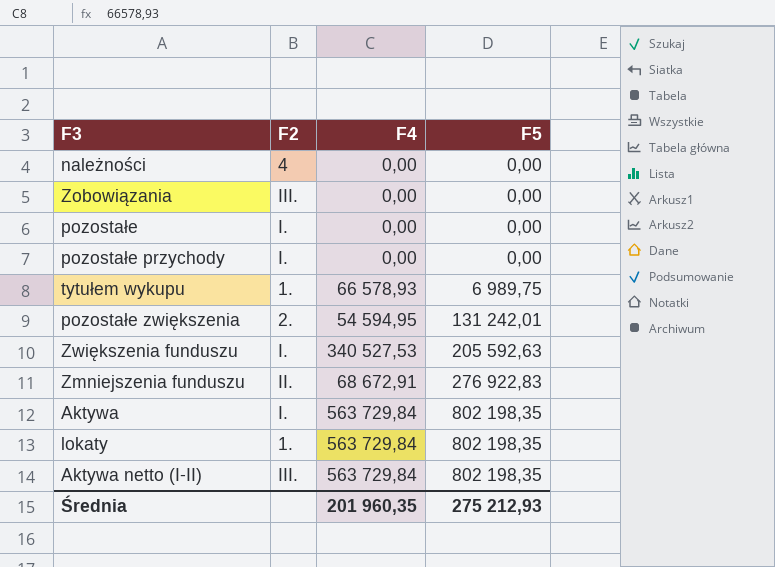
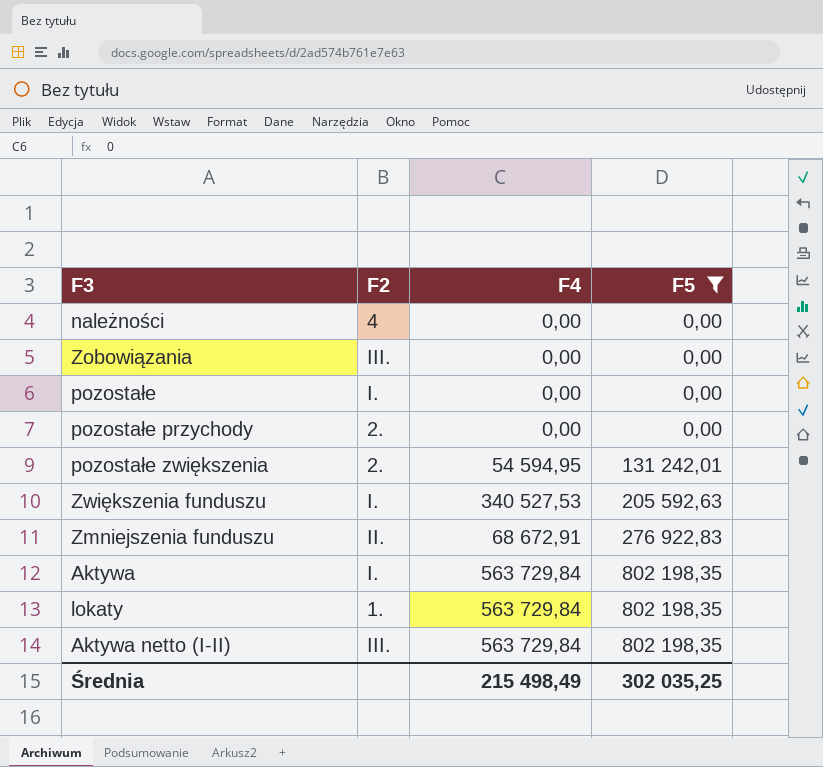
filter: none -> F5 != 6 989,75
pozostałe przychody | F2: I. -> 2.
Średnia | F4: 201 960,35 -> 215 498,49
Średnia | F5: 275 212,93 -> 302 035,25

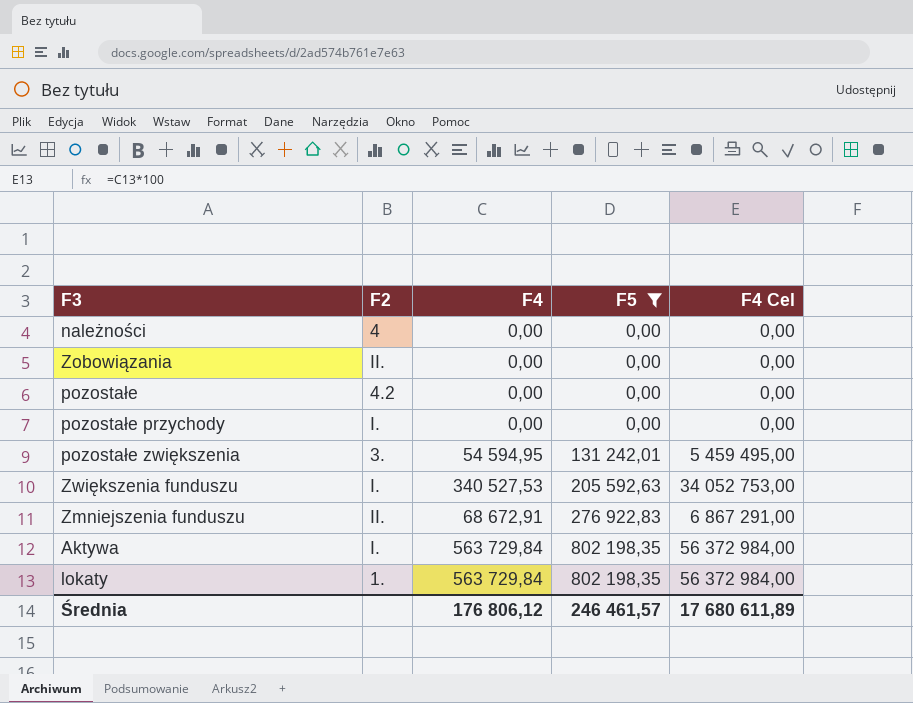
column F4 Cel | formula: none -> [F4] * 100
row Aktywa netto (I-II): III. | 563 729,84 | 802 198,35 -> none
Zobowiązania | F2: III. -> II.
pozostałe | F2: I. -> 4.2
pozostałe przychody | F2: 2. -> I.
pozostałe zwiększenia | F2: 2. -> 3.
Średnia | F4: 215 498,49 -> 176 806,12
Średnia | F5: 302 035,25 -> 246 461,57

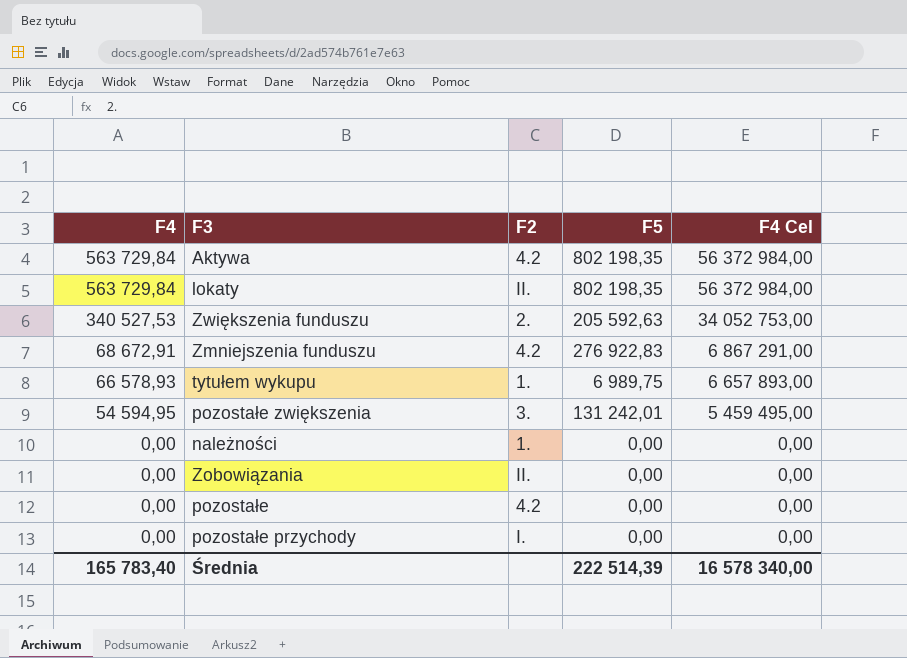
filter: F5 != 6 989,75 -> none
row order: F5 ascending -> F4 descending
column F4 | position: 3 -> 1
Aktywa | F2: I. -> 4.2
lokaty | F2: 1. -> II.
Zwiększenia funduszu | F2: I. -> 2.
Zmniejszenia funduszu | F2: II. -> 4.2
należności | F2: 4 -> 1.
Średnia | F4: 176 806,12 -> 165 783,40
Średnia | F5: 246 461,57 -> 222 514,39
Średnia | F4 Cel: 17 680 611,89 -> 16 578 340,00

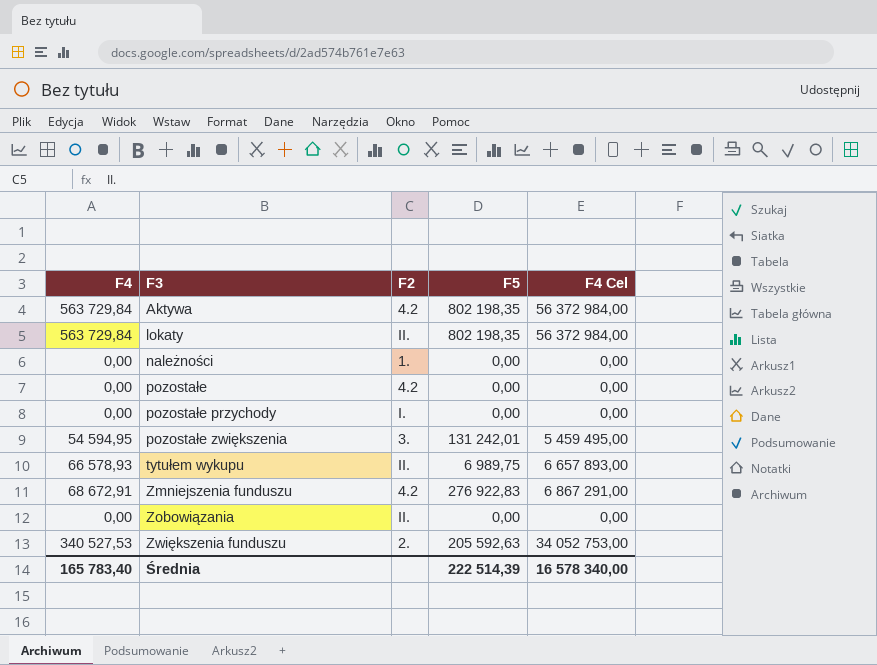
row order: F4 descending -> F3 ascending
tytułem wykupu | F2: 1. -> II.

